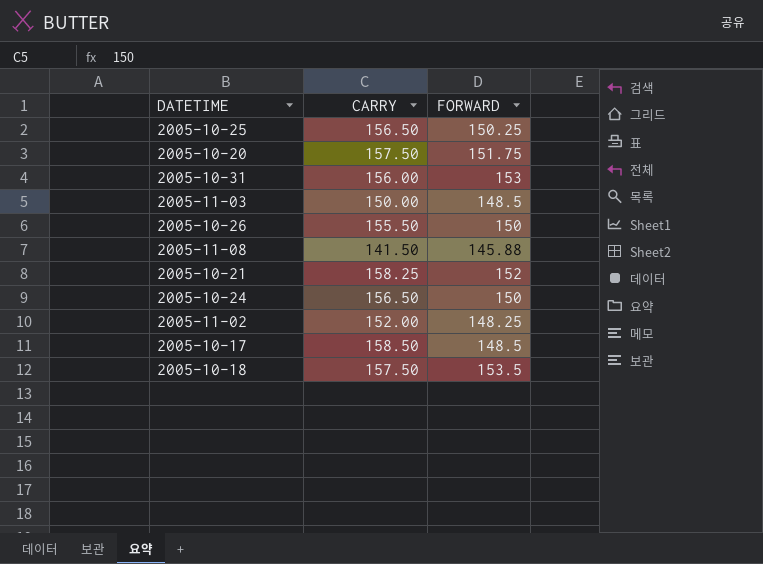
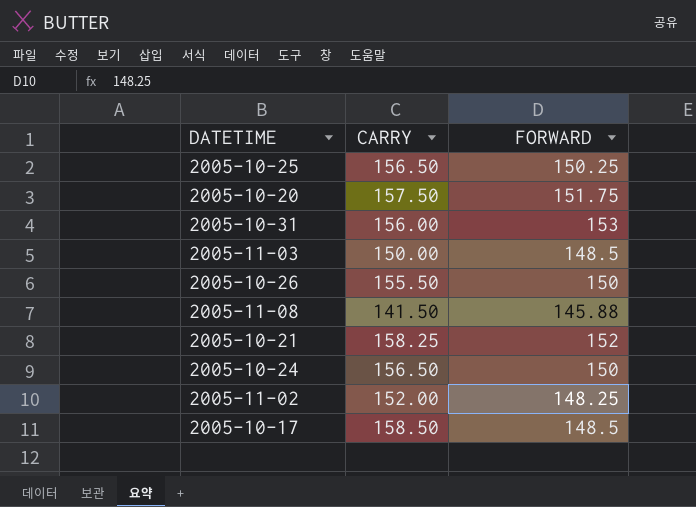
row 2005-10-18: 157.50 | 153.5 -> none

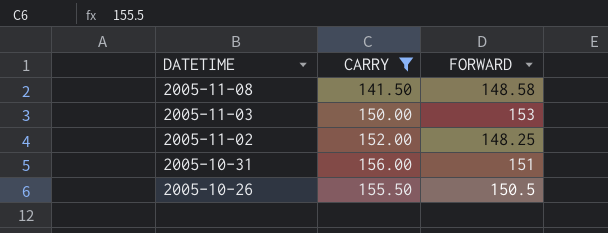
filter: none -> CARRY <= 156.00
row order: none -> DATETIME descending
2005-11-08 | FORWARD: 145.88 -> 148.58
2005-11-03 | FORWARD: 148.5 -> 153
2005-10-31 | FORWARD: 153 -> 151
2005-10-26 | FORWARD: 150 -> 150.5

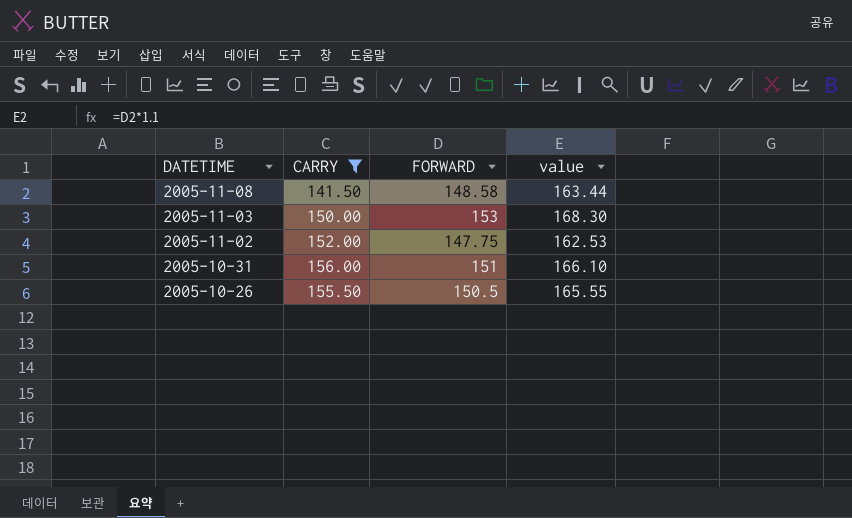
column value | formula: none -> [FORWARD] * 1.1
2005-11-02 | FORWARD: 148.25 -> 147.75

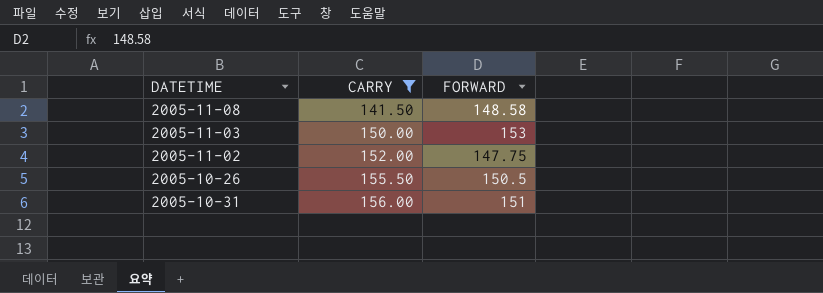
row order: DATETIME descending -> CARRY ascending
column value | formula: [FORWARD] * 1.1 -> none

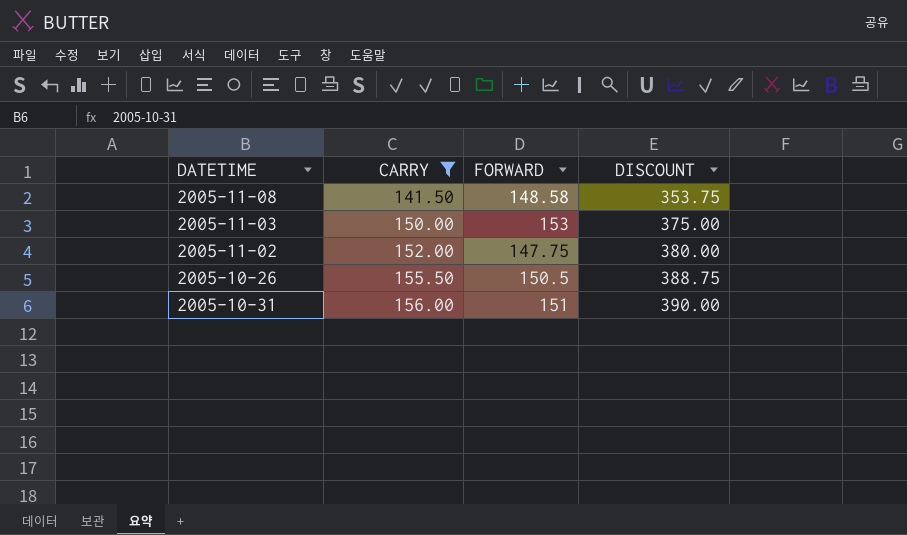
column DISCOUNT | formula: none -> [CARRY] * 2.5

